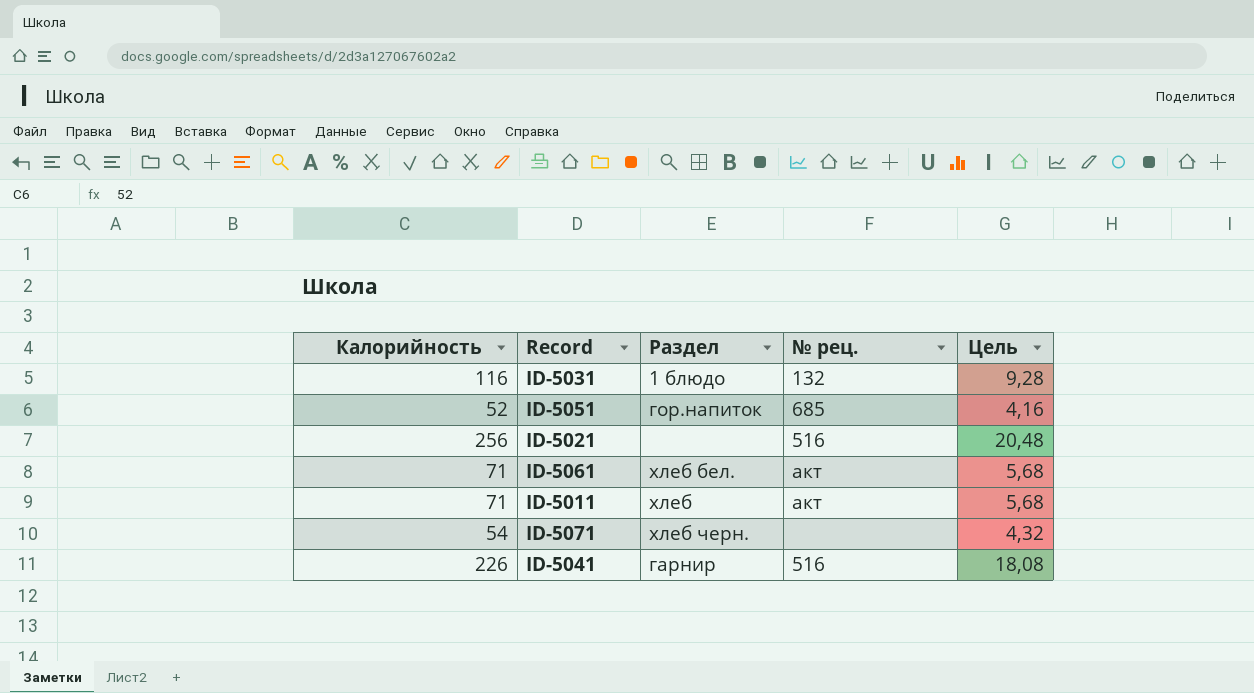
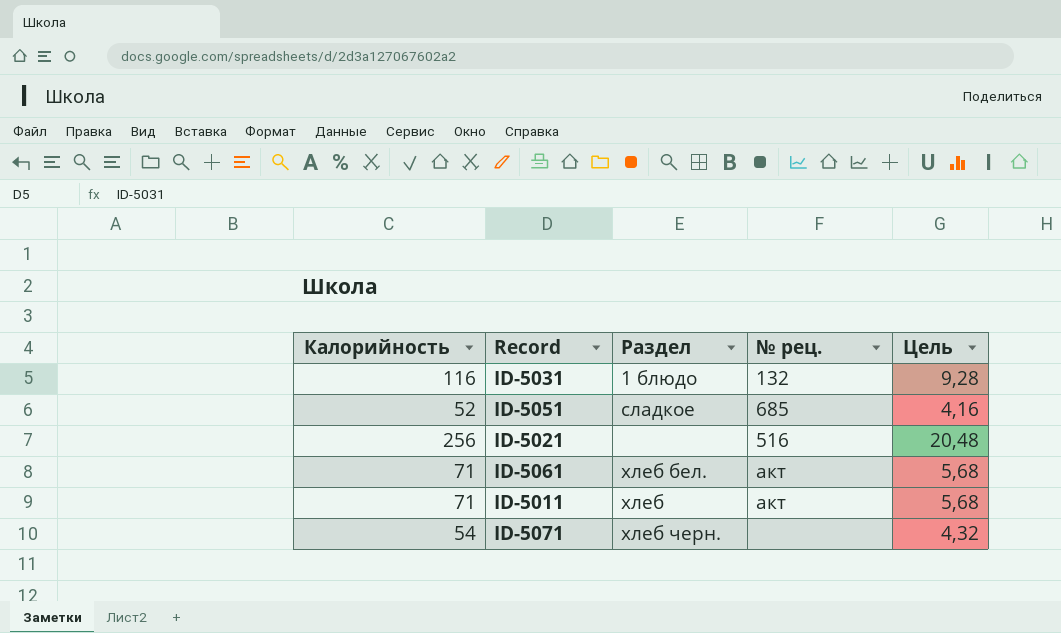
row ID-5041: 226 | гарнир | 516 | 18,08 -> none
ID-5051 | Раздел: гор.напиток -> сладкое

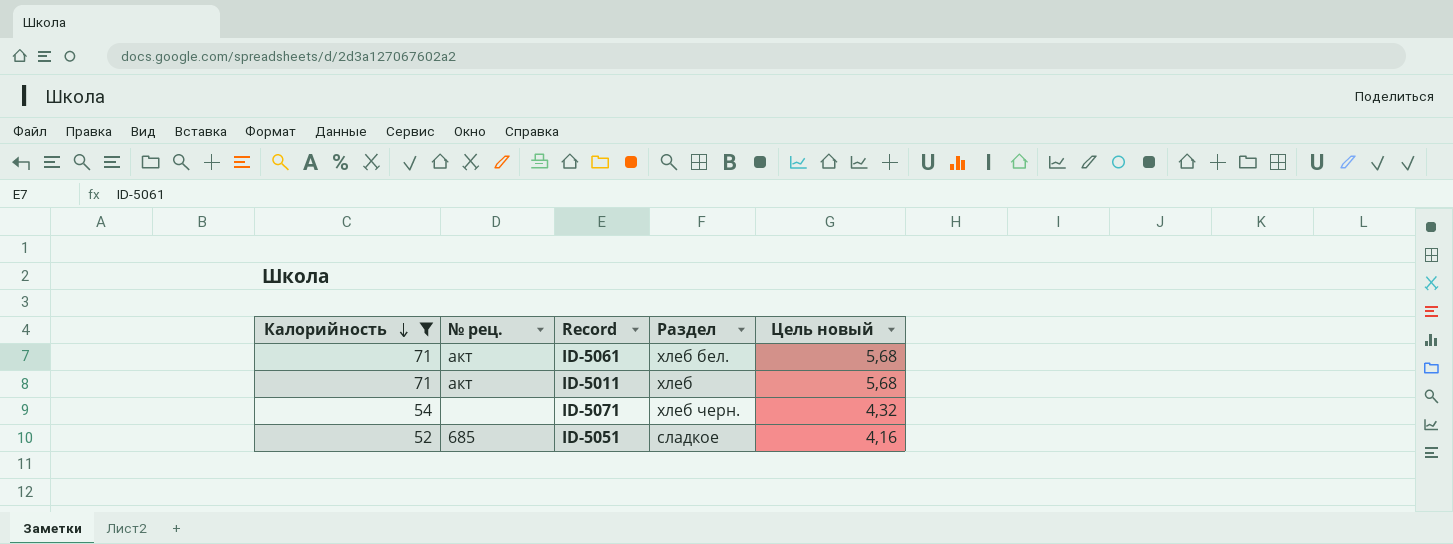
filter: none -> Калорийность <= 71
row order: none -> Калорийность descending
column № рец. | position: 4 -> 2
column name: Цель -> Цель новый

